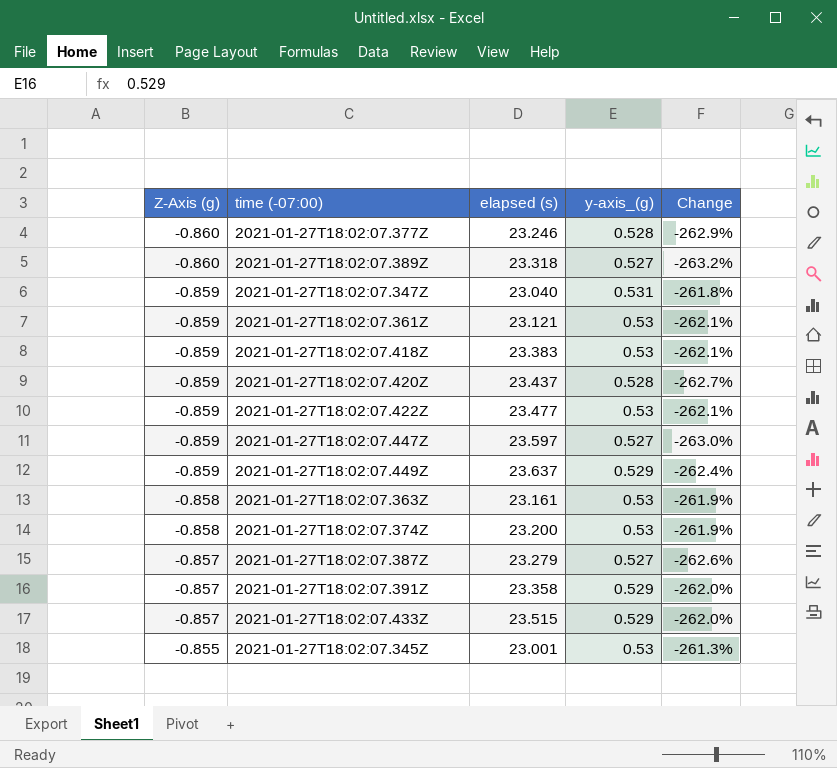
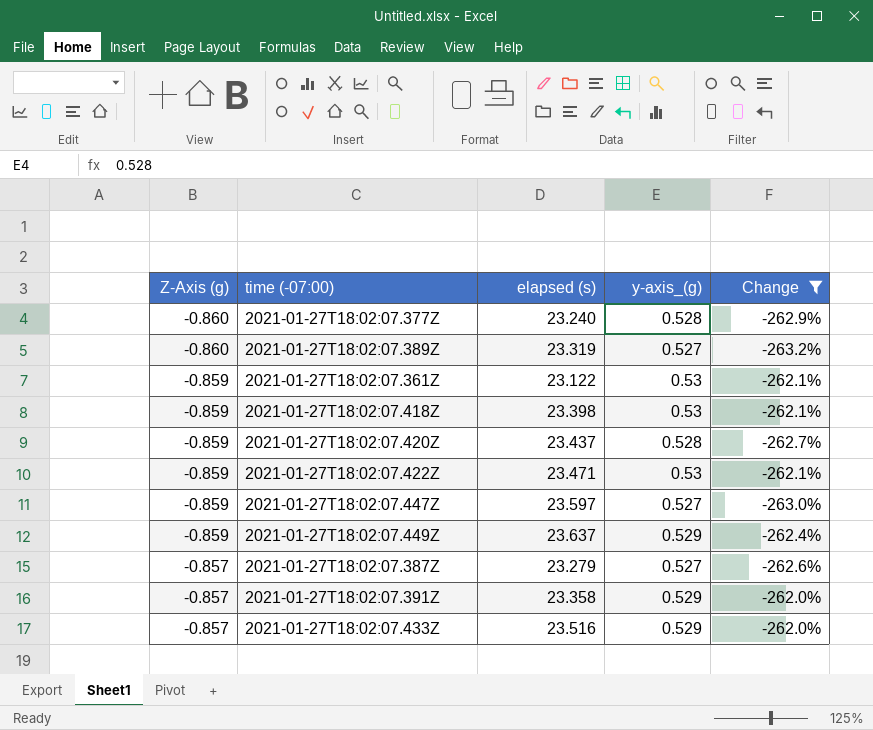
filter: none -> Change <= -262.0%
2021-01-27T18:02:07.377Z | elapsed (s): 23.246 -> 23.240
2021-01-27T18:02:07.389Z | elapsed (s): 23.318 -> 23.319
2021-01-27T18:02:07.361Z | elapsed (s): 23.121 -> 23.122
2021-01-27T18:02:07.418Z | elapsed (s): 23.383 -> 23.398
2021-01-27T18:02:07.422Z | elapsed (s): 23.477 -> 23.471
2021-01-27T18:02:07.433Z | elapsed (s): 23.515 -> 23.516

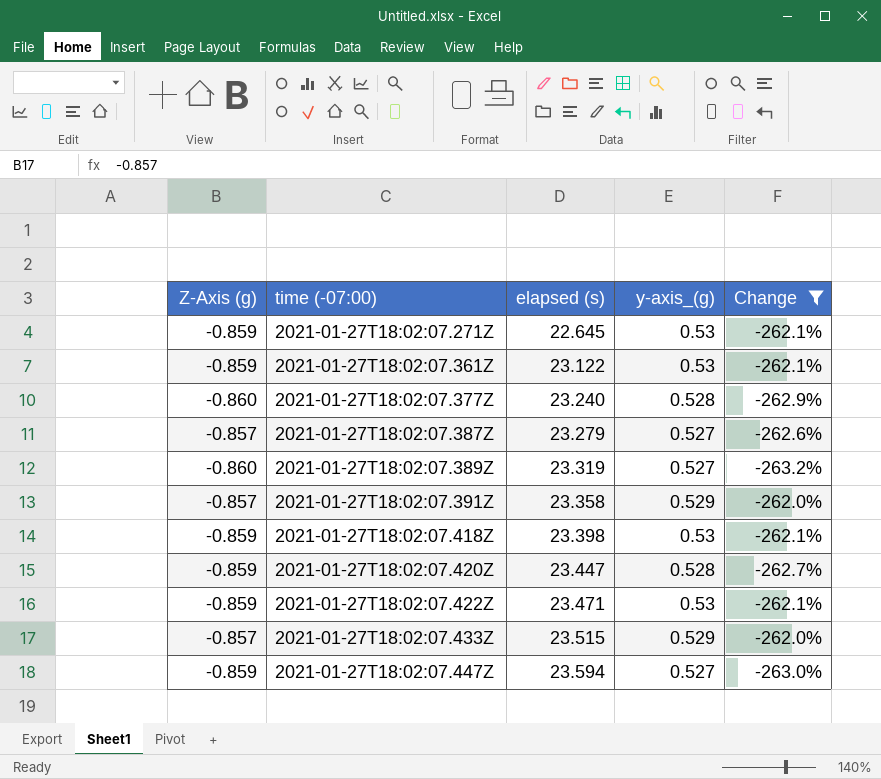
row order: Z-Axis (g) ascending -> time (-07:00) ascending
row 2021-01-27T18:02:07.449Z: -0.859 | 23.637 | 0.529 | -262.4% -> none
row 2021-01-27T18:02:07.271Z: none -> -0.859 | 22.645 | 0.53 | -262.1%
2021-01-27T18:02:07.420Z | elapsed (s): 23.437 -> 23.447
2021-01-27T18:02:07.433Z | elapsed (s): 23.516 -> 23.515
2021-01-27T18:02:07.447Z | elapsed (s): 23.597 -> 23.594

